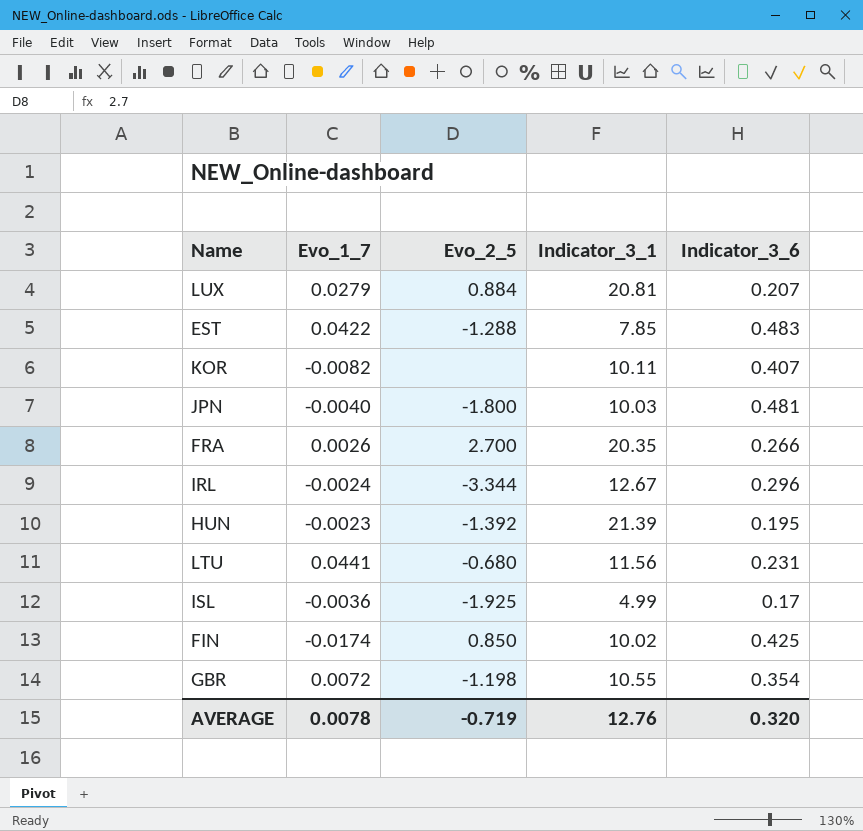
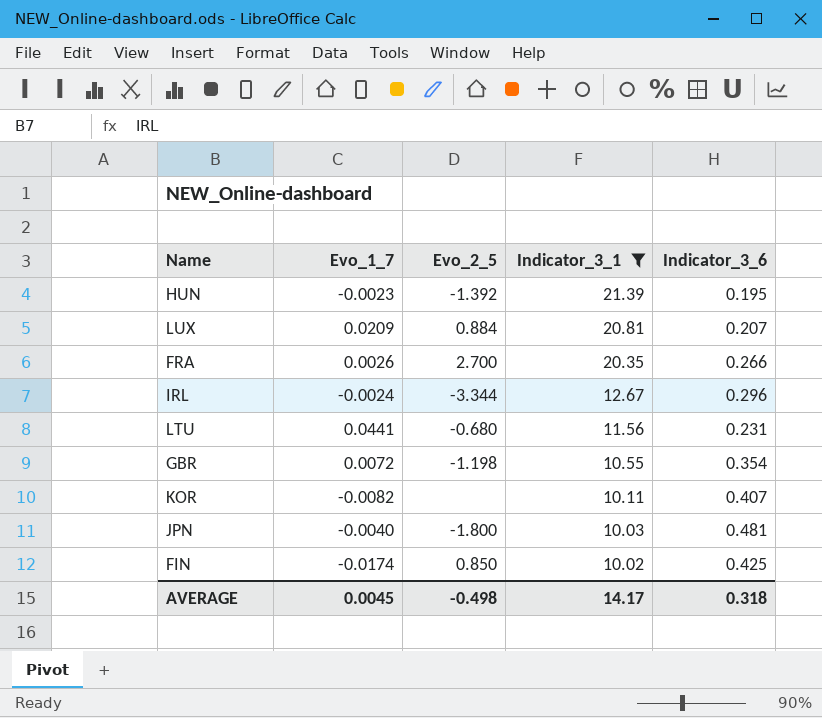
filter: none -> Indicator_3_1 >= 10.02
row order: none -> Indicator_3_1 descending
LUX | Evo_1_7: 0.0279 -> 0.0209
AVERAGE | Evo_1_7: 0.0078 -> 0.0045
AVERAGE | Evo_2_5: -0.719 -> -0.498
AVERAGE | Indicator_3_1: 12.76 -> 14.17
AVERAGE | Indicator_3_6: 0.320 -> 0.318

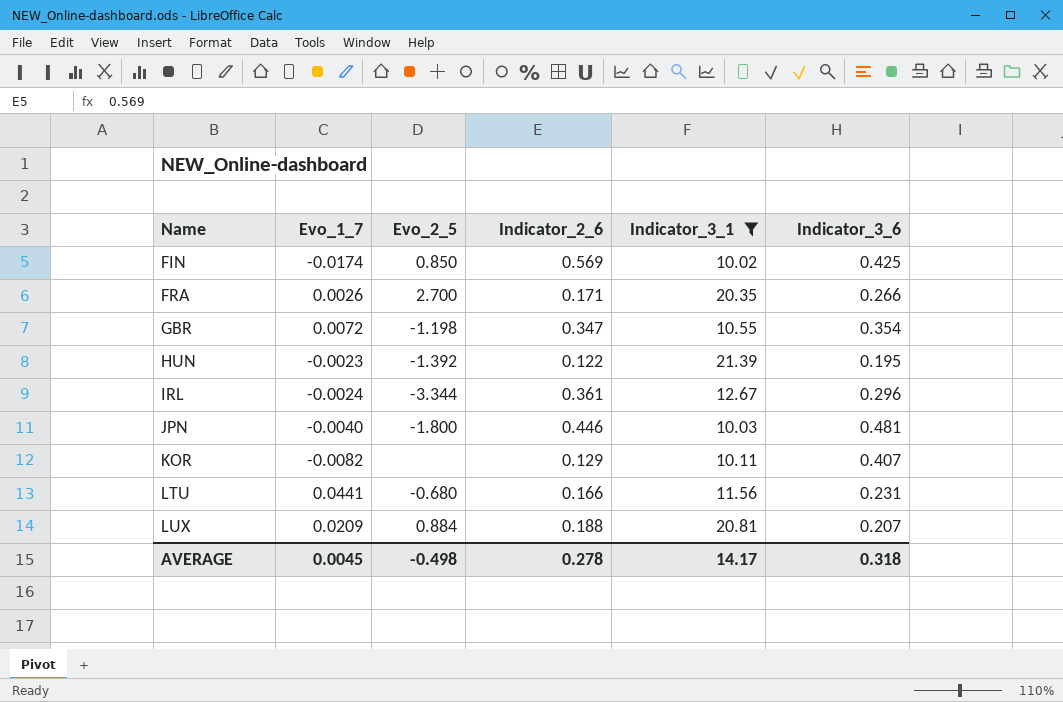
row order: Indicator_3_1 descending -> Name ascending
column Indicator_2_6 | position: none -> 4

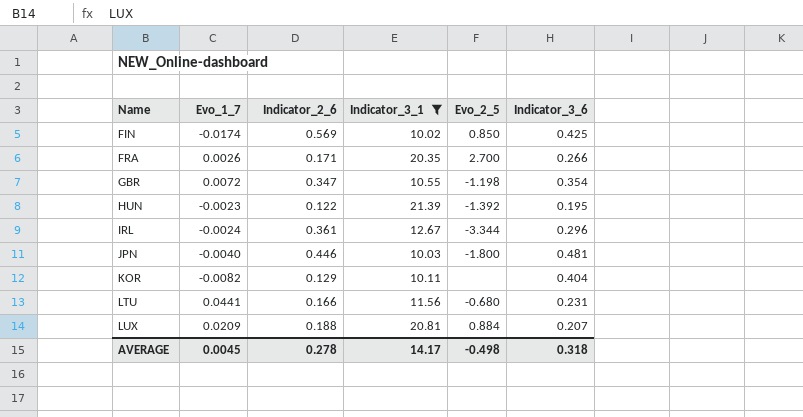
column Evo_2_5 | position: 3 -> 5
KOR | Indicator_3_6: 0.407 -> 0.404

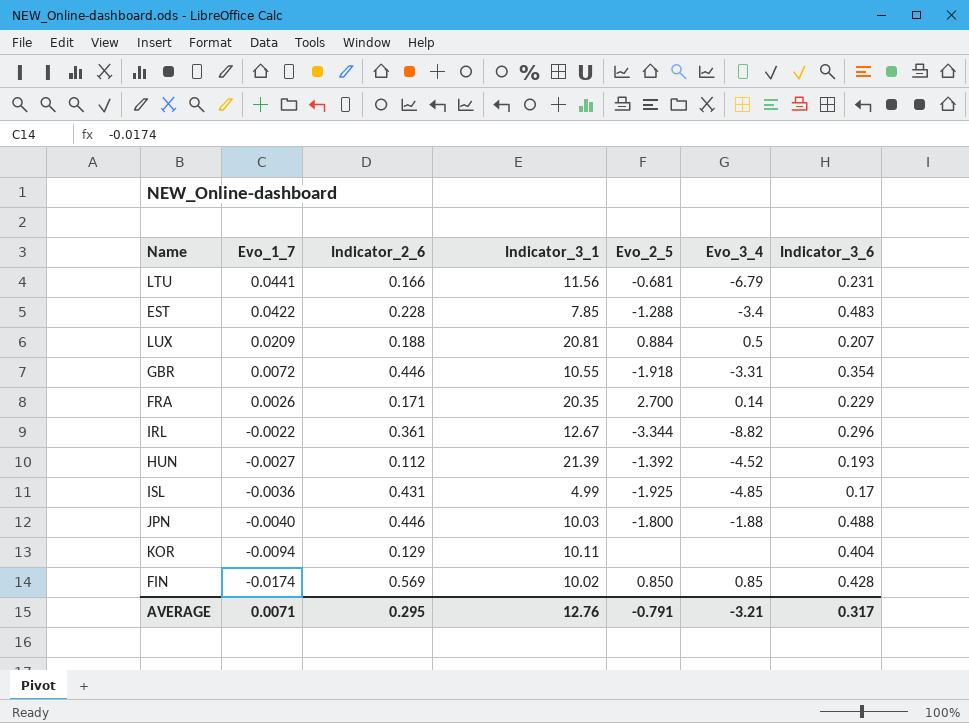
filter: Indicator_3_1 >= 10.02 -> none
row order: Name ascending -> Evo_1_7 descending
column Evo_3_4 | position: none -> 6
LTU | Evo_2_5: -0.680 -> -0.681
GBR | Indicator_2_6: 0.347 -> 0.446
GBR | Evo_2_5: -1.198 -> -1.918
FRA | Indicator_3_6: 0.266 -> 0.229
IRL | Evo_1_7: -0.0024 -> -0.0022
HUN | Evo_1_7: -0.0023 -> -0.0027
HUN | Indicator_2_6: 0.122 -> 0.112
HUN | Indicator_3_6: 0.195 -> 0.193
JPN | Indicator_3_6: 0.481 -> 0.488
KOR | Evo_1_7: -0.0082 -> -0.0094
FIN | Indicator_3_6: 0.425 -> 0.428
AVERAGE | Evo_1_7: 0.0045 -> 0.0071
AVERAGE | Indicator_2_6: 0.278 -> 0.295
AVERAGE | Indicator_3_1: 14.17 -> 12.76
AVERAGE | Evo_2_5: -0.498 -> -0.791
AVERAGE | Indicator_3_6: 0.318 -> 0.317

